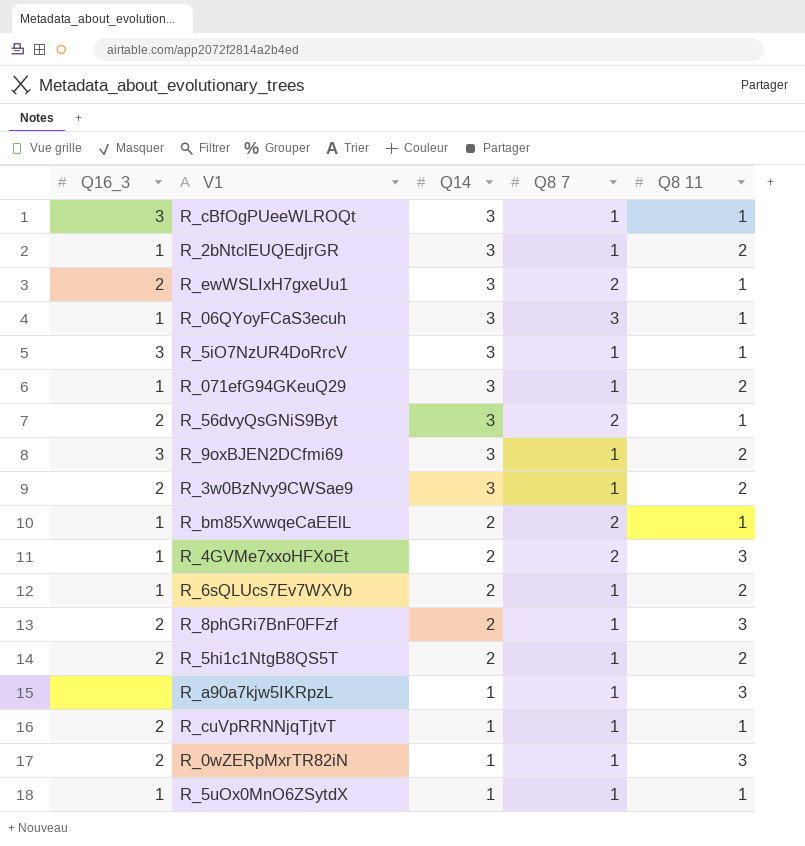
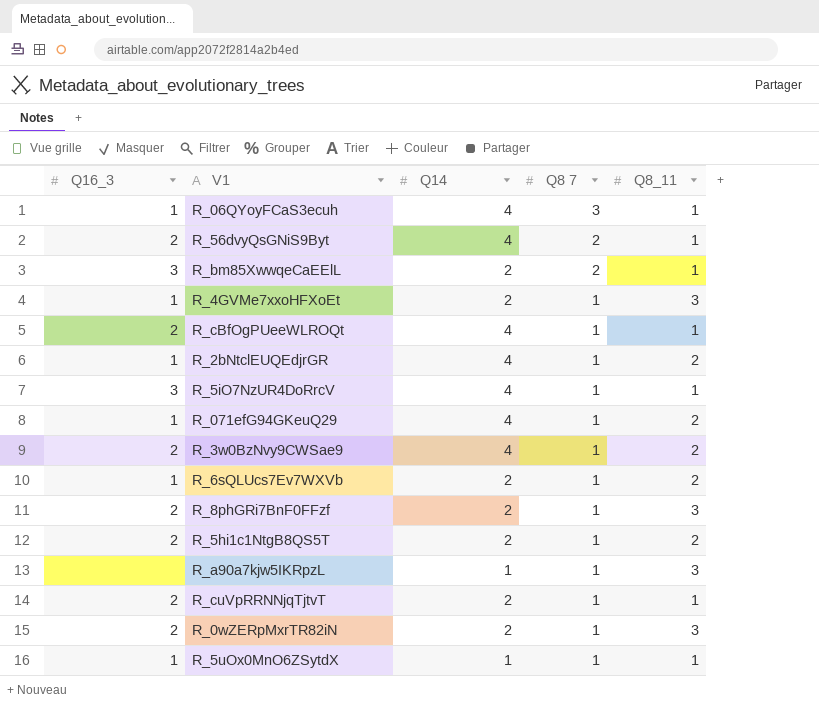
row order: Q14 descending -> Q8 7 descending
column name: Q8 11 -> Q8_11
row R_ewWSLIxH7gxeUu1: 2 | 3 | 2 | 1 -> none
row R_9oxBJEN2DCfmi69: 3 | 3 | 1 | 2 -> none
R_06QYoyFCaS3ecuh | Q14: 3 -> 4
R_56dvyQsGNiS9Byt | Q14: 3 -> 4
R_bm85XwwqeCaEElL | Q16_3: 1 -> 3
R_4GVMe7xxoHFXoEt | Q8 7: 2 -> 1
R_cBfOgPUeeWLROQt | Q16_3: 3 -> 2
R_cBfOgPUeeWLROQt | Q14: 3 -> 4
R_2bNtclEUQEdjrGR | Q14: 3 -> 4
R_5iO7NzUR4DoRrcV | Q14: 3 -> 4
R_071efG94GKeuQ29 | Q14: 3 -> 4
R_3w0BzNvy9CWSae9 | Q14: 3 -> 4
R_cuVpRRNNjqTjtvT | Q14: 1 -> 2
R_0wZERpMxrTR82iN | Q14: 1 -> 2

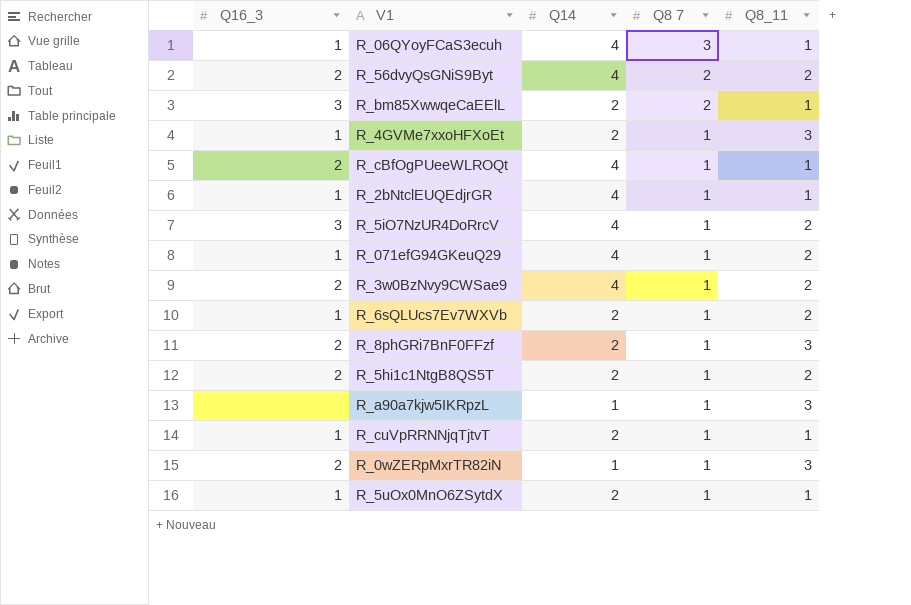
R_56dvyQsGNiS9Byt | Q8_11: 1 -> 2
R_2bNtclEUQEdjrGR | Q8_11: 2 -> 1
R_5iO7NzUR4DoRrcV | Q8_11: 1 -> 2
R_cuVpRRNNjqTjtvT | Q16_3: 2 -> 1
R_0wZERpMxrTR82iN | Q14: 2 -> 1
R_5uOx0MnO6ZSytdX | Q14: 1 -> 2

